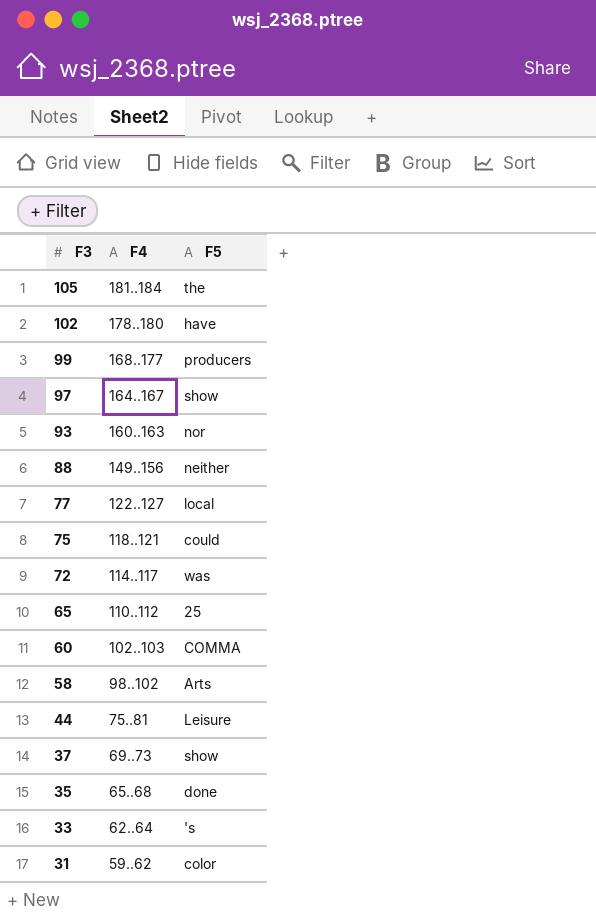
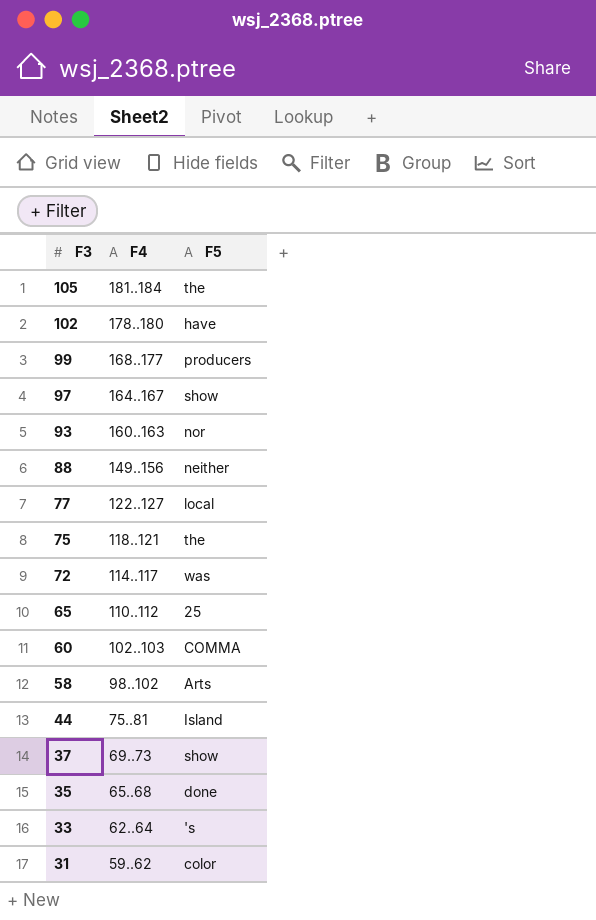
75 | F5: could -> the
44 | F5: Leisure -> Island

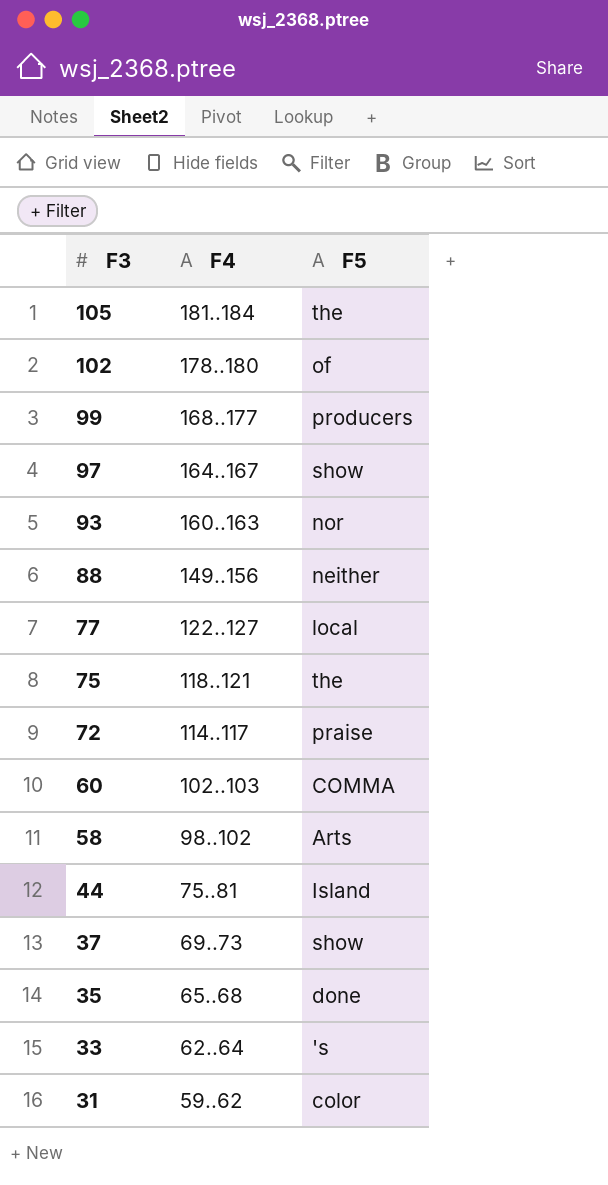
row 65: 110..112 | 25 -> none
102 | F5: have -> of
72 | F5: was -> praise

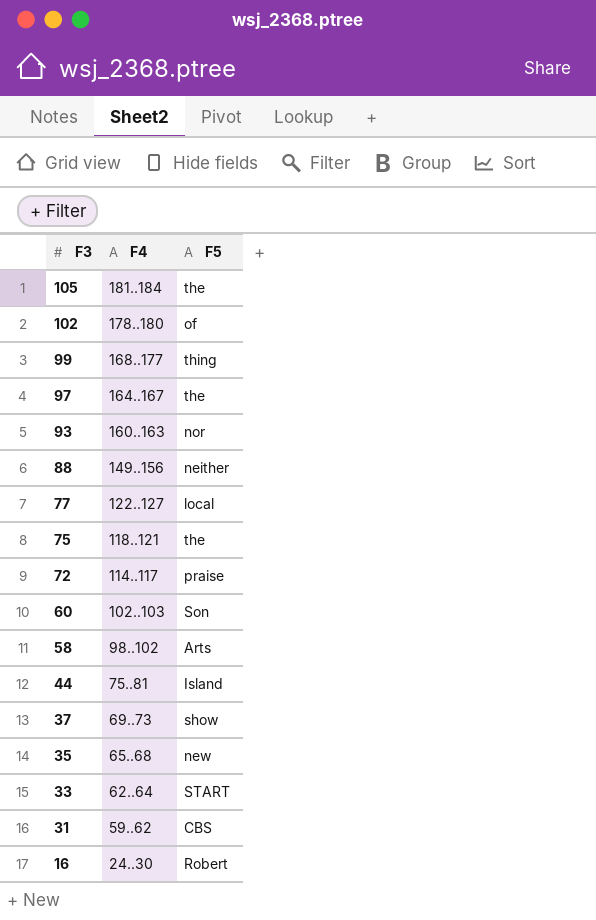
99 | F5: producers -> thing
97 | F5: show -> the
60 | F5: COMMA -> Son
35 | F5: done -> new
33 | F5: 's -> START
31 | F5: color -> CBS
row 16: none -> 24..30 | Robert

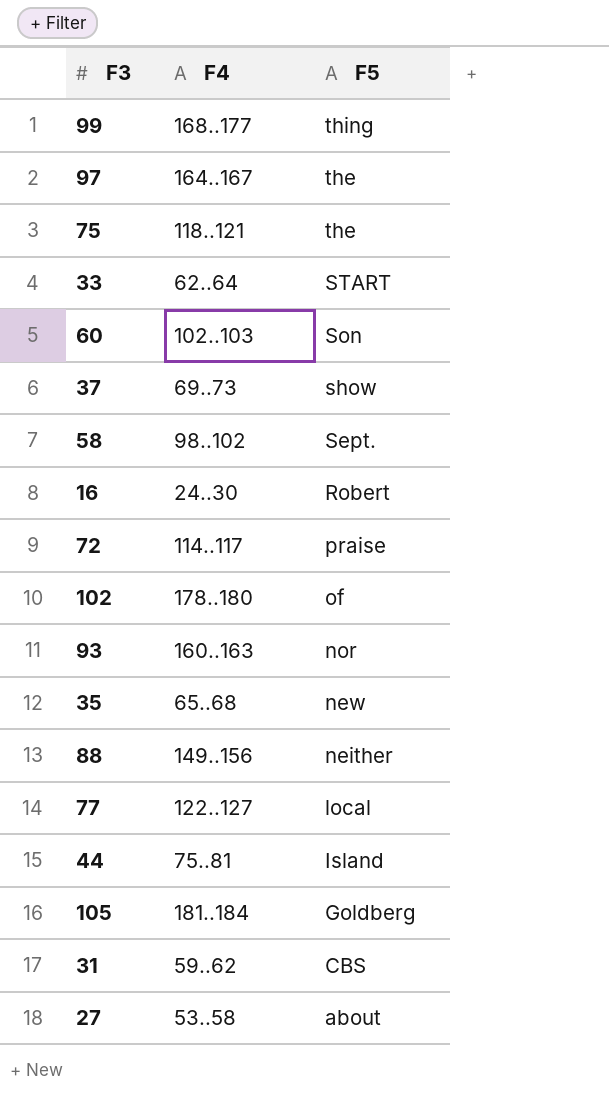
row order: F3 descending -> F5 descending
58 | F5: Arts -> Sept.
105 | F5: the -> Goldberg
row 27: none -> 53..58 | about

